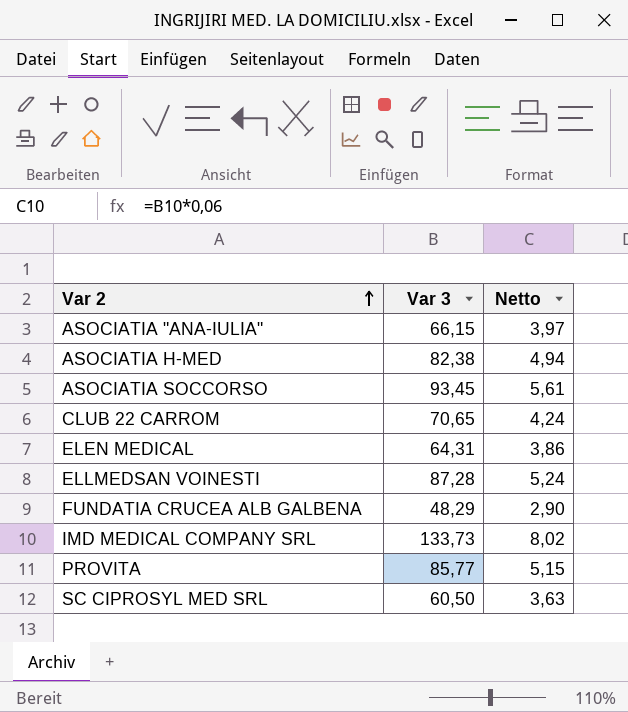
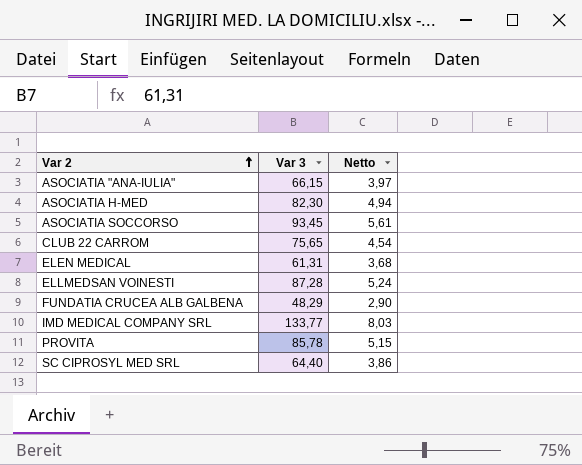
ASOCIATIA H-MED | Var 3: 82,38 -> 82,30
CLUB 22 CARROM | Var 3: 70,65 -> 75,65
CLUB 22 CARROM | Netto: 4,24 -> 4,54
ELEN MEDICAL | Var 3: 64,31 -> 61,31
ELEN MEDICAL | Netto: 3,86 -> 3,68
IMD MEDICAL COMPANY SRL | Var 3: 133,73 -> 133,77
IMD MEDICAL COMPANY SRL | Netto: 8,02 -> 8,03
PROVITA | Var 3: 85,77 -> 85,78
SC CIPROSYL MED SRL | Var 3: 60,50 -> 64,40
SC CIPROSYL MED SRL | Netto: 3,63 -> 3,86

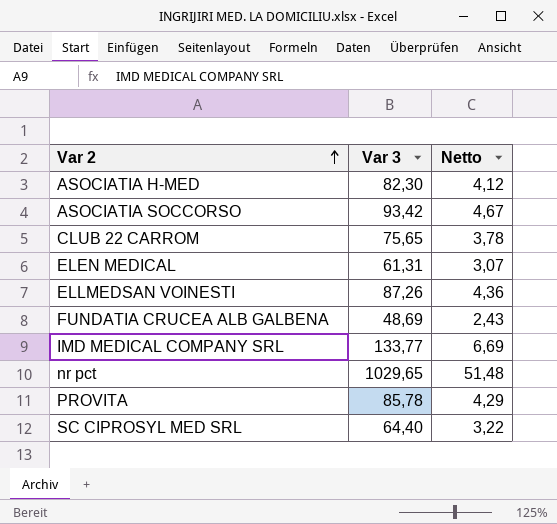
column Netto | formula: [Var 3] * 0,06 -> [Var 3] * 0,05
row ASOCIATIA "ANA-IULIA": 66,15 | 3,97 -> none
ASOCIATIA SOCCORSO | Var 3: 93,45 -> 93,42
ELLMEDSAN VOINESTI | Var 3: 87,28 -> 87,26
FUNDATIA CRUCEA ALB GALBENA | Var 3: 48,29 -> 48,69
row nr pct: none -> 1029,65 | 51,48

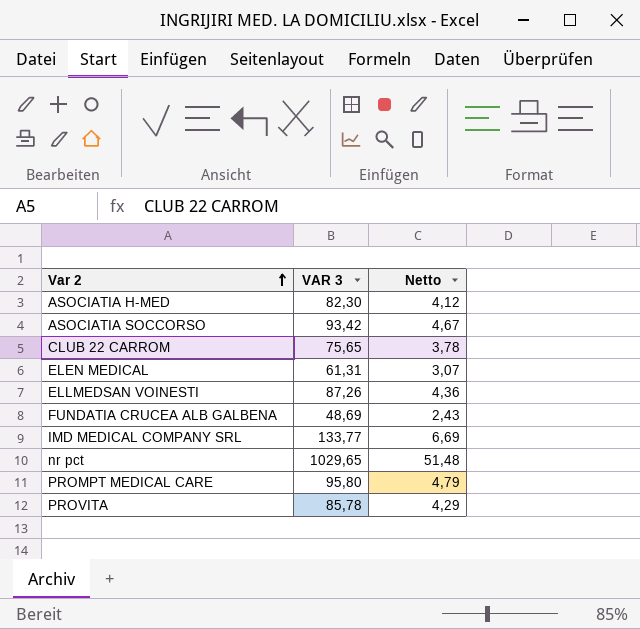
column name: Var 3 -> VAR 3
row SC CIPROSYL MED SRL: 64,40 | 3,22 -> none
row PROMPT MEDICAL CARE: none -> 95,80 | 4,79

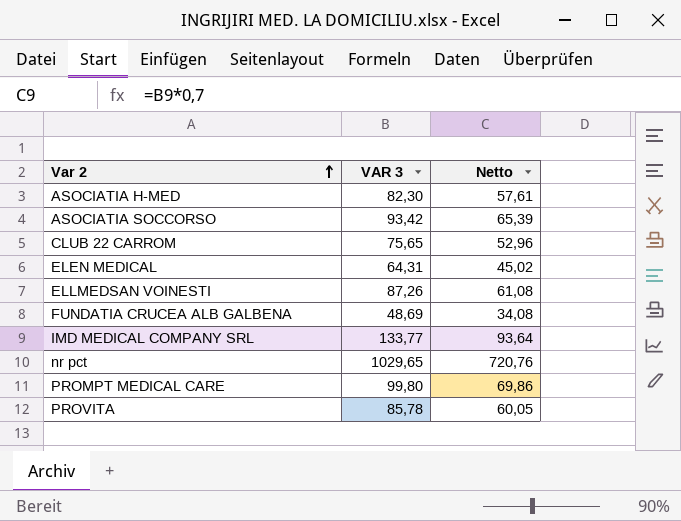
column Netto | formula: [VAR 3] * 0,05 -> [VAR 3] * 0,7
ELEN MEDICAL | VAR 3: 61,31 -> 64,31
PROMPT MEDICAL CARE | VAR 3: 95,80 -> 99,80

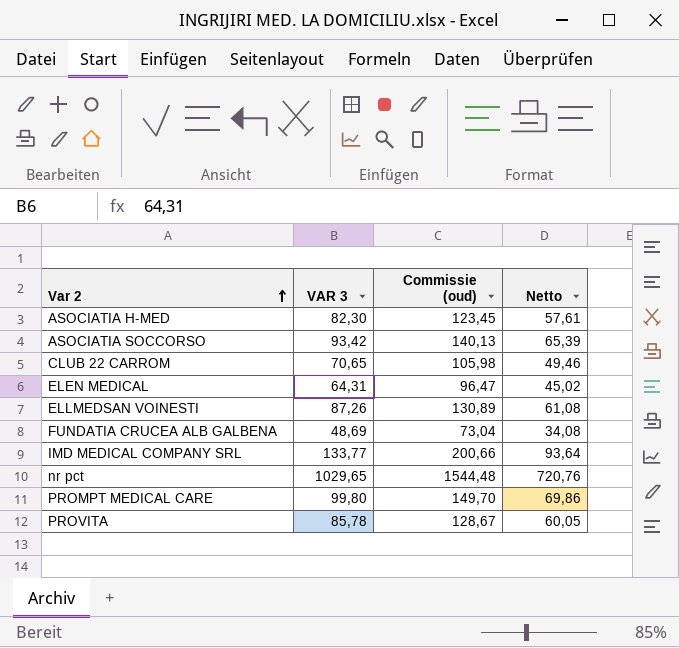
column Commissie (oud) | formula: none -> [VAR 3] * 1,5
CLUB 22 CARROM | VAR 3: 75,65 -> 70,65
CLUB 22 CARROM | Netto: 52,96 -> 49,46

